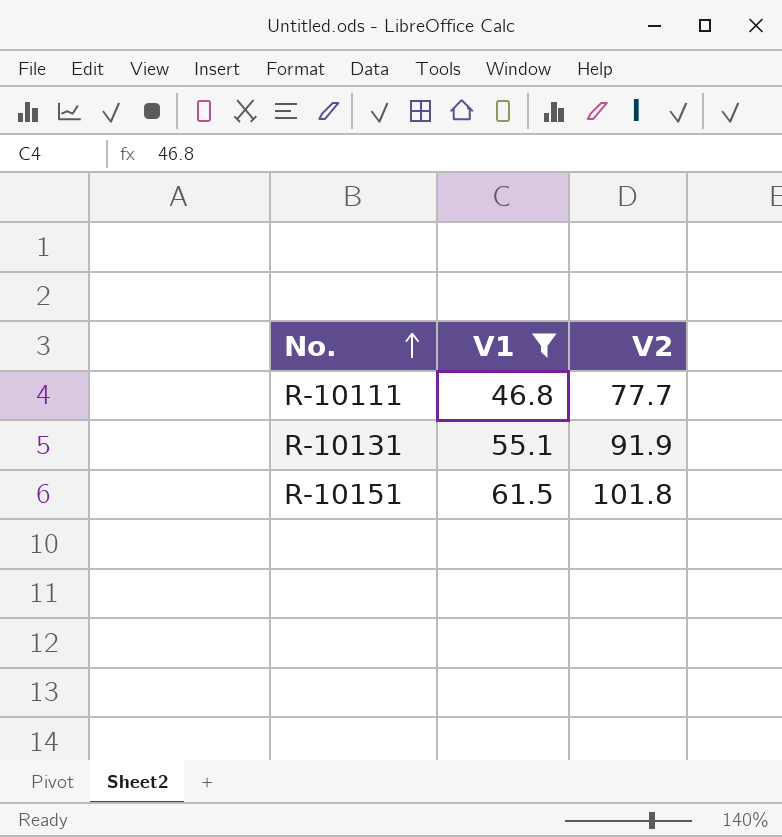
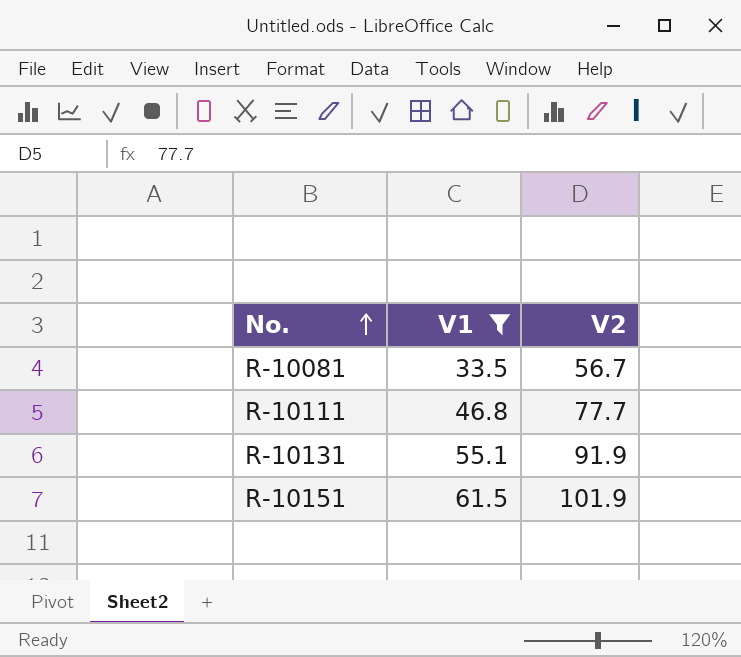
row R-10081: none -> 33.5 | 56.7
R-10151 | V2: 101.8 -> 101.9

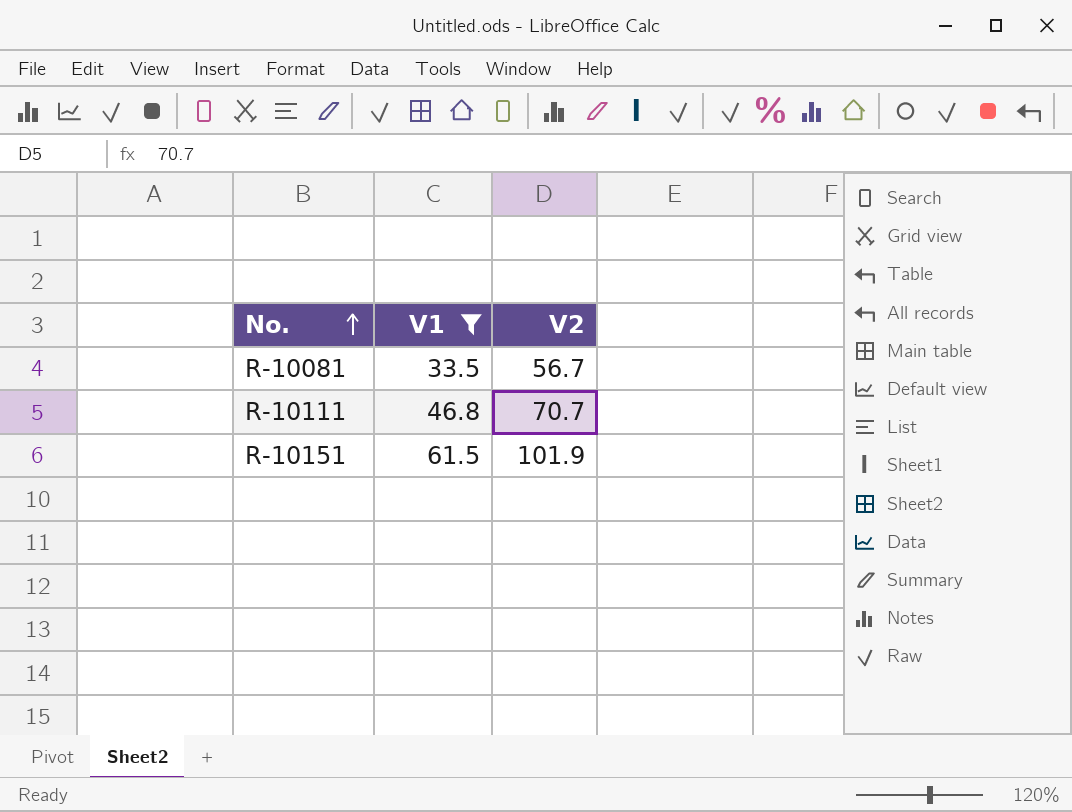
row R-10131: 55.1 | 91.9 -> none
R-10111 | V2: 77.7 -> 70.7

